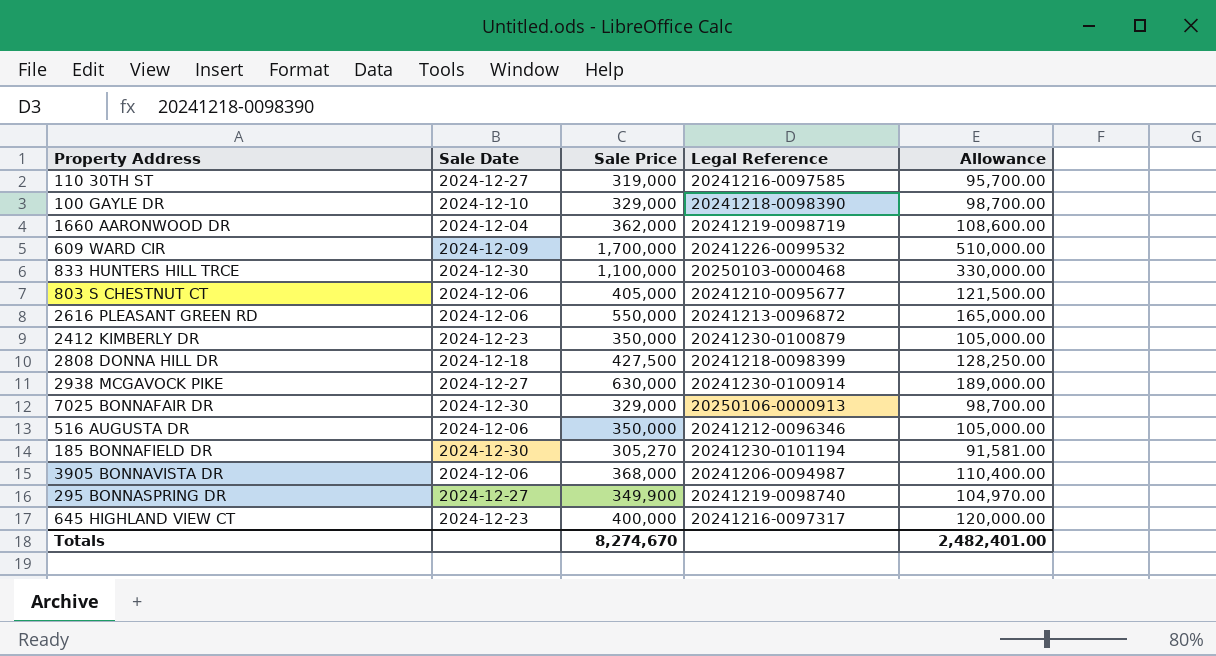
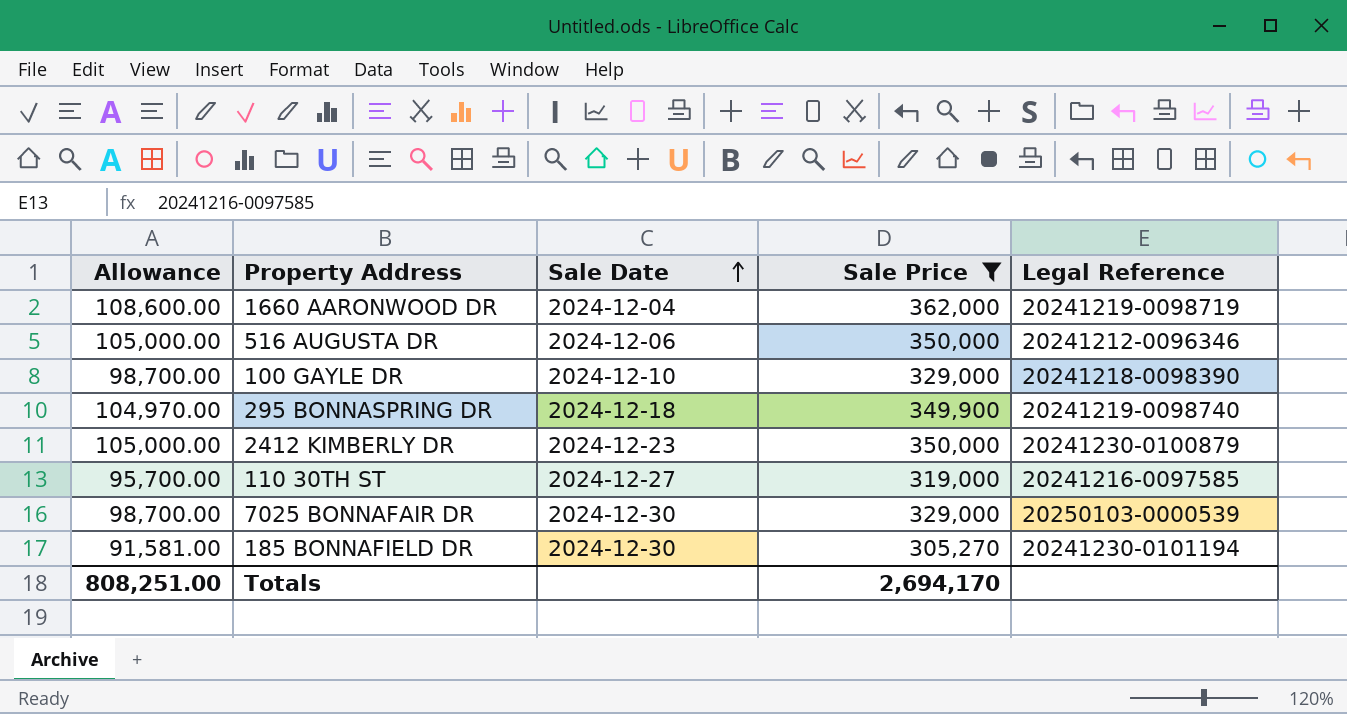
filter: none -> Sale Price <= 362,000
row order: none -> Sale Date ascending
column Allowance | position: 5 -> 1
295 BONNASPRING DR | Sale Date: 2024-12-27 -> 2024-12-18
7025 BONNAFAIR DR | Legal Reference: 20250106-0000913 -> 20250103-0000539
Totals | Allowance: 2,482,401.00 -> 808,251.00
Totals | Sale Price: 8,274,670 -> 2,694,170

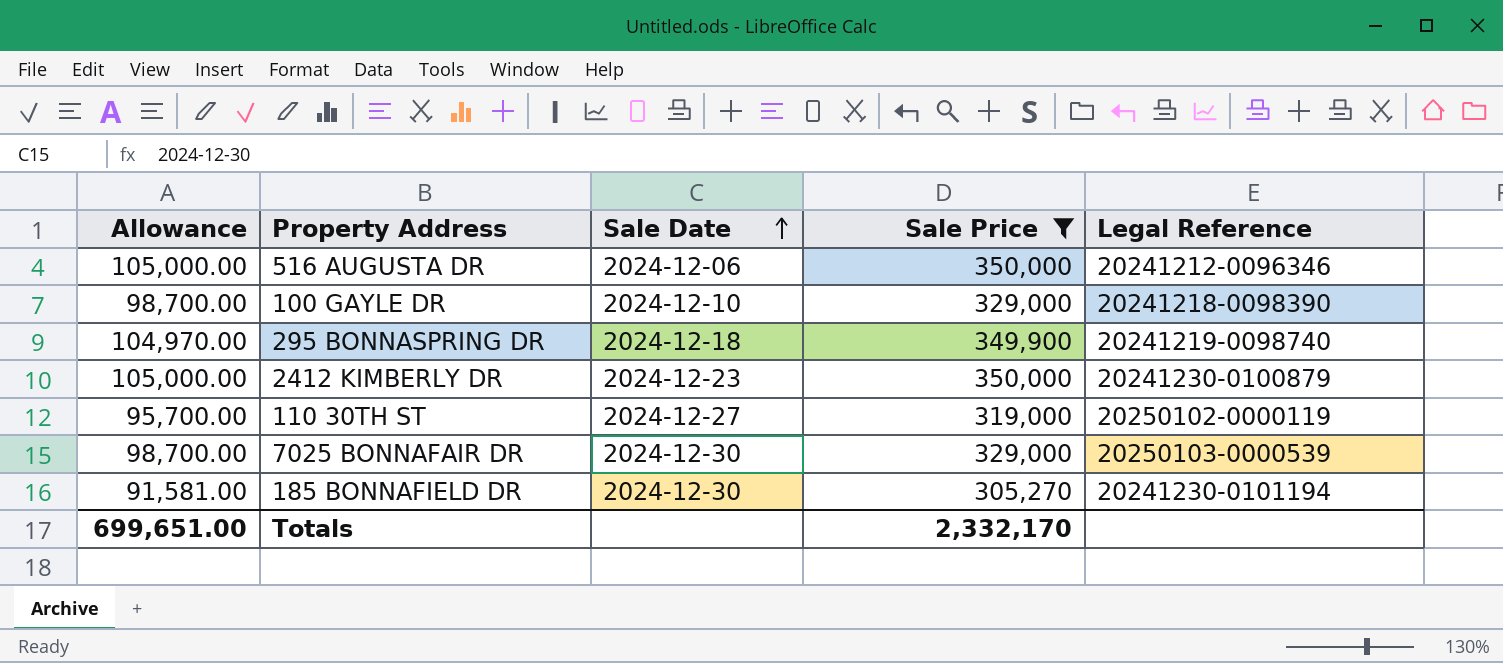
row 1660 AARONWOOD DR: 108,600.00 | 2024-12-04 | 362,000 | 20241219-0098719 -> none
110 30TH ST | Legal Reference: 20241216-0097585 -> 20250102-0000119
Totals | Allowance: 808,251.00 -> 699,651.00
Totals | Sale Price: 2,694,170 -> 2,332,170

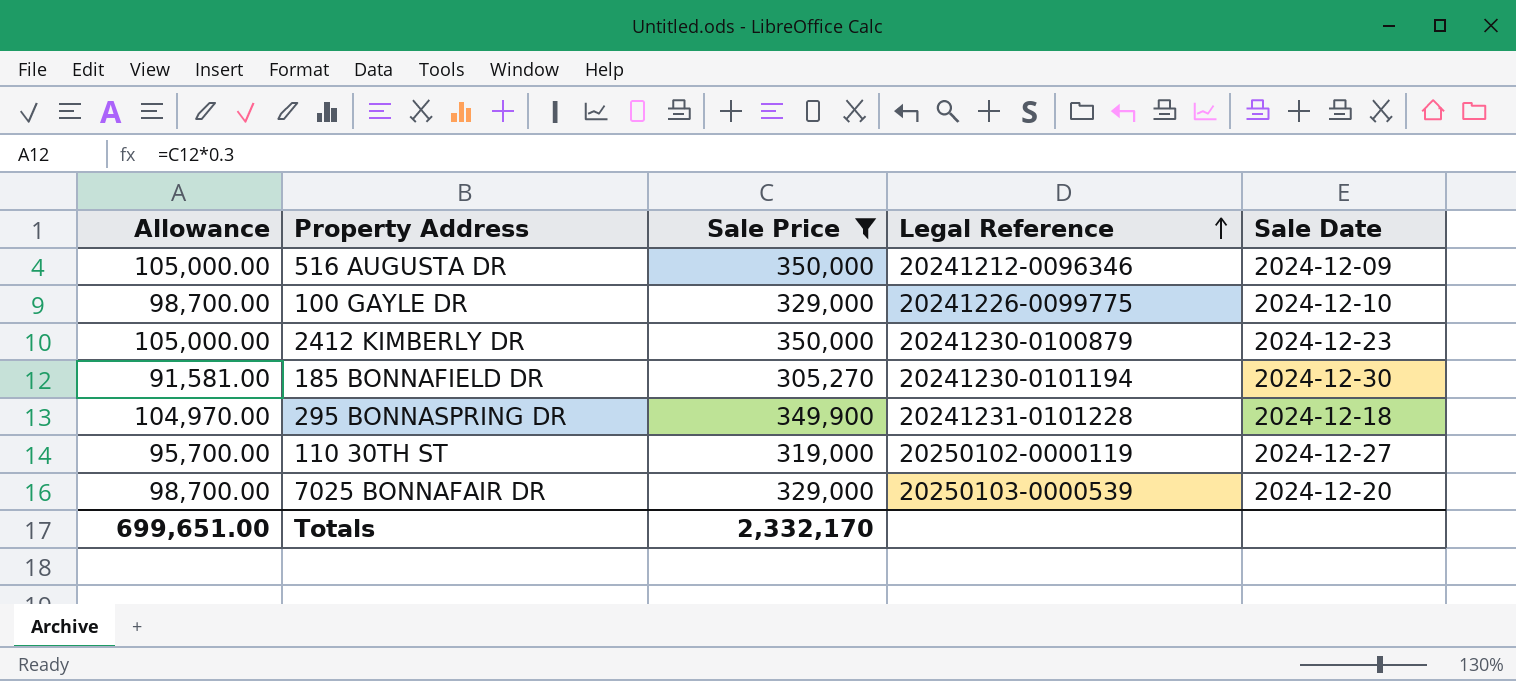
row order: Sale Date ascending -> Legal Reference ascending
column Sale Date | position: 3 -> 5
516 AUGUSTA DR | Sale Date: 2024-12-06 -> 2024-12-09
100 GAYLE DR | Legal Reference: 20241218-0098390 -> 20241226-0099775
295 BONNASPRING DR | Legal Reference: 20241219-0098740 -> 20241231-0101228
7025 BONNAFAIR DR | Sale Date: 2024-12-30 -> 2024-12-20

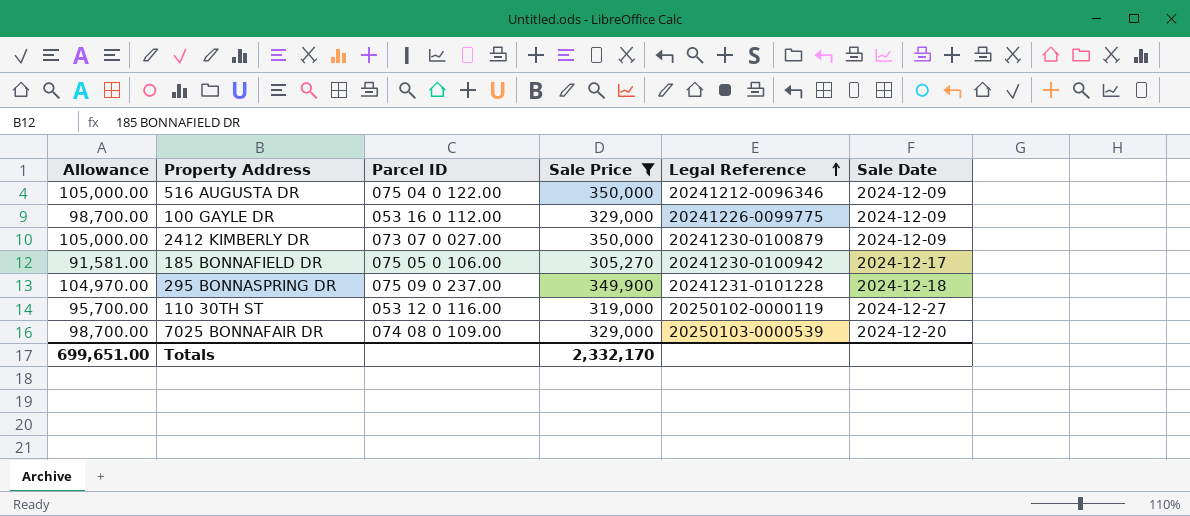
column Parcel ID | position: none -> 3
100 GAYLE DR | Sale Date: 2024-12-10 -> 2024-12-09
2412 KIMBERLY DR | Sale Date: 2024-12-23 -> 2024-12-09
185 BONNAFIELD DR | Legal Reference: 20241230-0101194 -> 20241230-0100942
185 BONNAFIELD DR | Sale Date: 2024-12-30 -> 2024-12-17

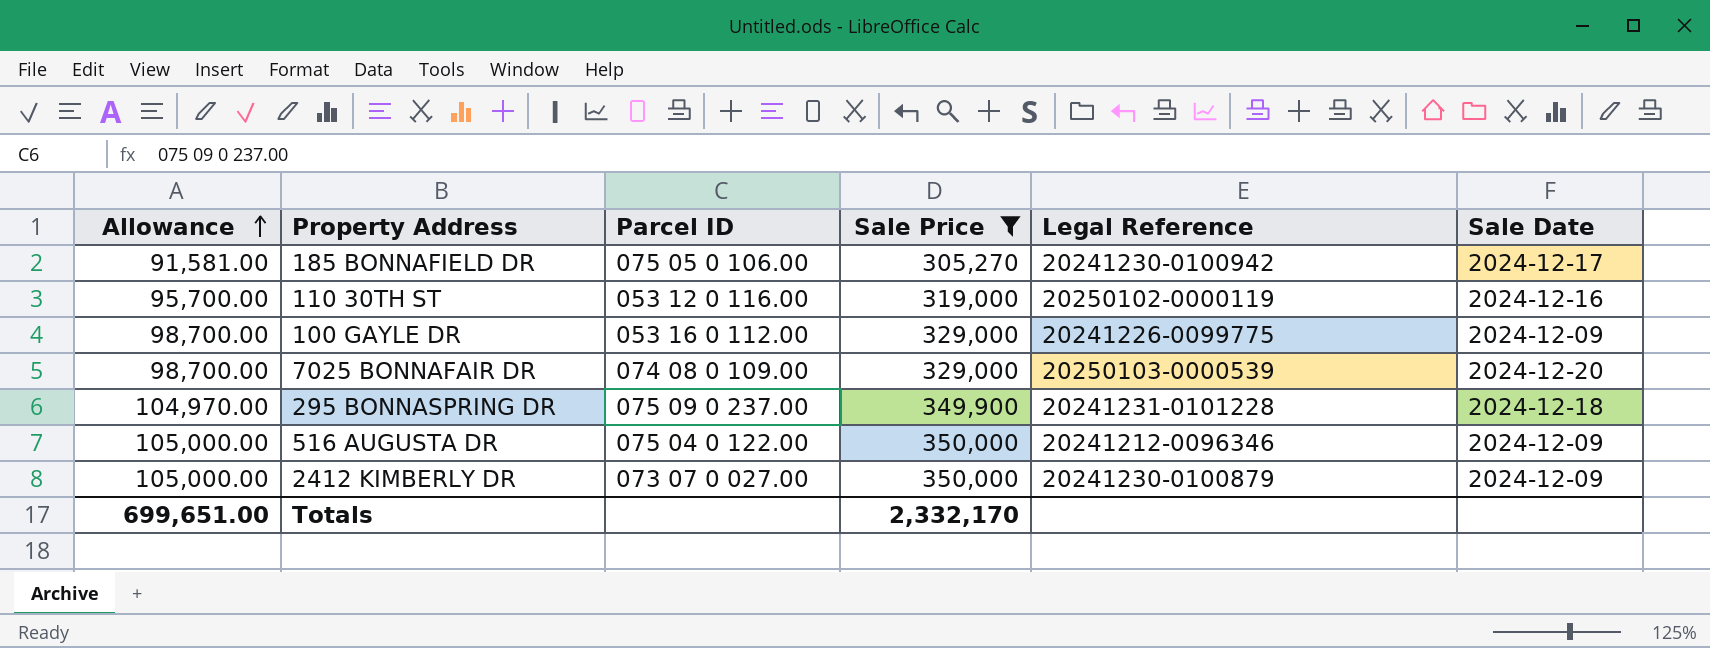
row order: Legal Reference ascending -> Allowance ascending
110 30TH ST | Sale Date: 2024-12-27 -> 2024-12-16

